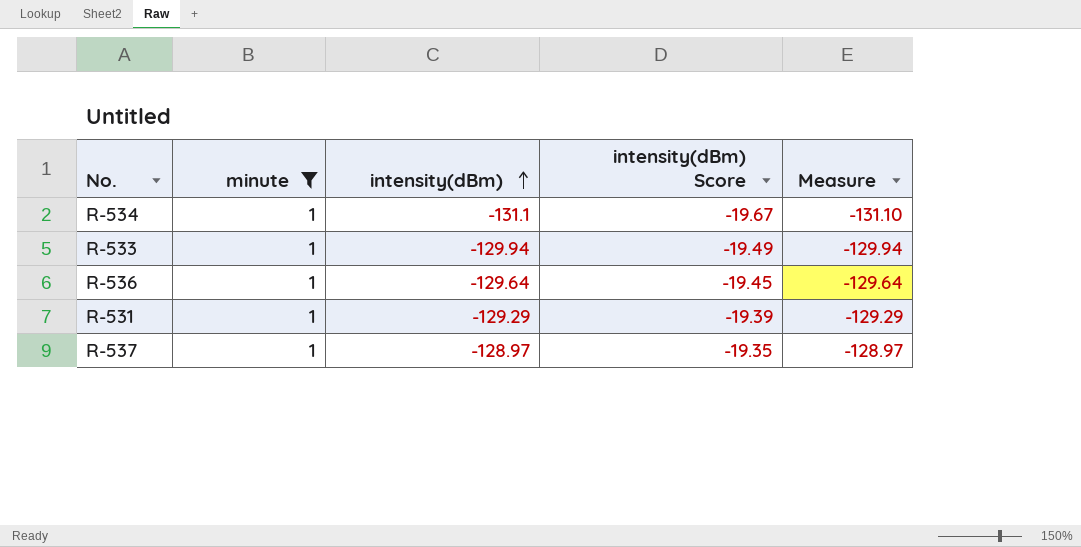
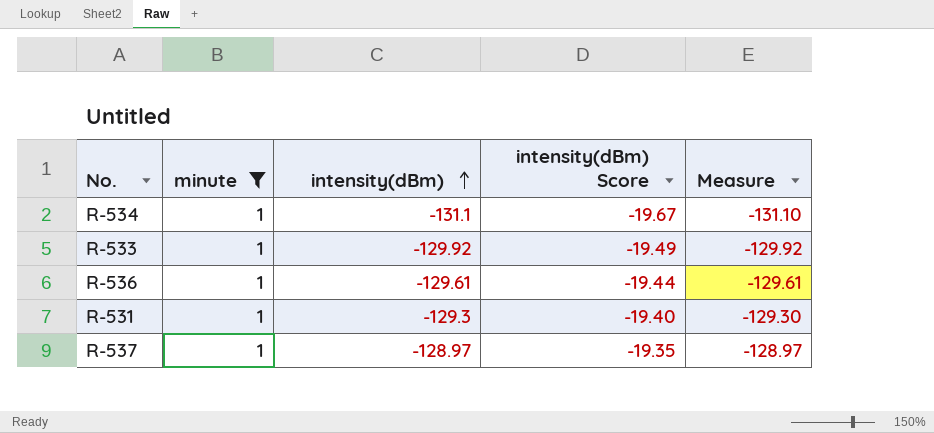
R-533 | intensity(dBm): -129.94 -> -129.92
R-533 | Measure: -129.94 -> -129.92
R-536 | intensity(dBm): -129.64 -> -129.61
R-536 | intensity(dBm) Score: -19.45 -> -19.44
R-536 | Measure: -129.64 -> -129.61
R-531 | intensity(dBm): -129.29 -> -129.3
R-531 | intensity(dBm) Score: -19.39 -> -19.40
R-531 | Measure: -129.29 -> -129.30

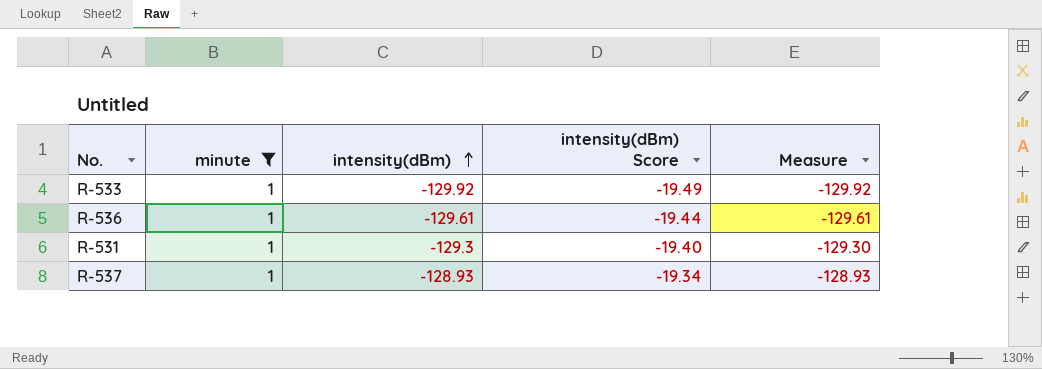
row R-534: 1 | -131.1 | -19.67 | -131.10 -> none
R-537 | intensity(dBm): -128.97 -> -128.93
R-537 | intensity(dBm) Score: -19.35 -> -19.34
R-537 | Measure: -128.97 -> -128.93

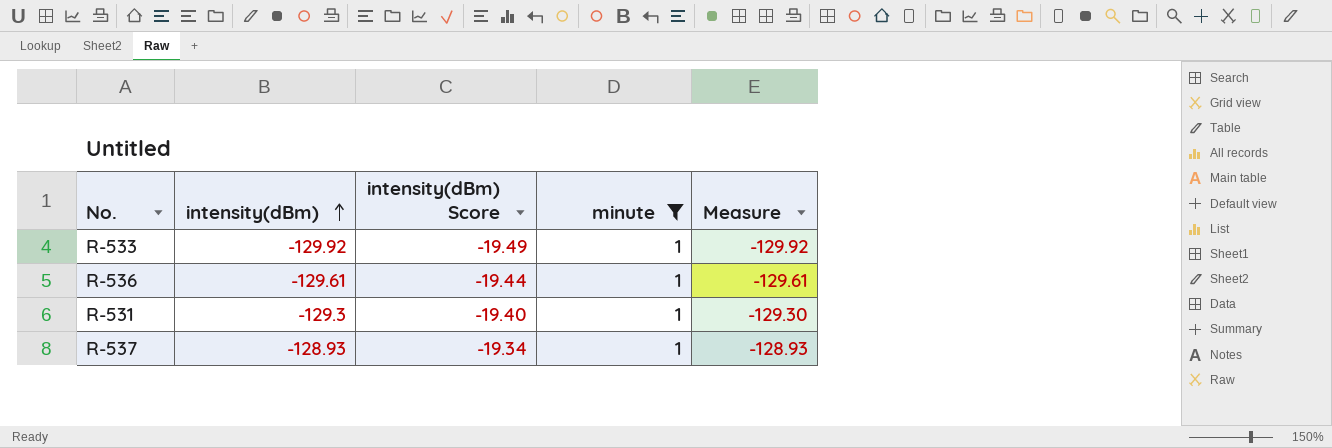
column minute | position: 2 -> 4

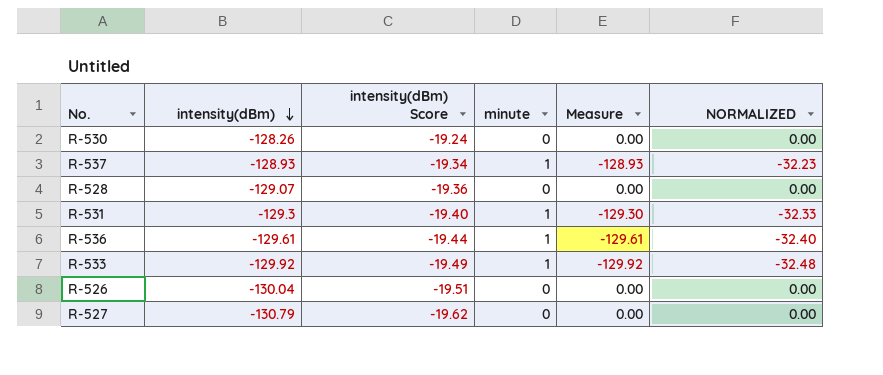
filter: minute = 1 -> none
row order: intensity(dBm) ascending -> intensity(dBm) descending
column NORMALIZED | formula: none -> [Measure] * 0.25

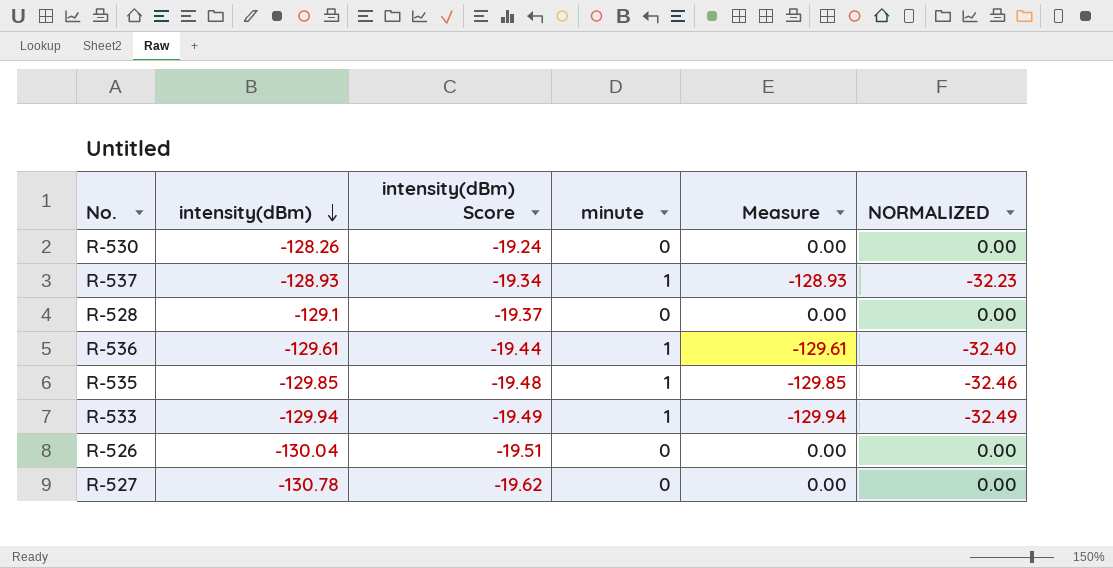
row R-531: -129.3 | -19.40 | 1 | -129.30 | -32.33 -> none
R-528 | intensity(dBm): -129.07 -> -129.1
R-528 | intensity(dBm) Score: -19.36 -> -19.37
row R-535: none -> -129.85 | -19.48 | 1 | -129.85 | -32.46
R-533 | intensity(dBm): -129.92 -> -129.94
R-533 | Measure: -129.92 -> -129.94
R-533 | NORMALIZED: -32.48 -> -32.49
R-527 | intensity(dBm): -130.79 -> -130.78

